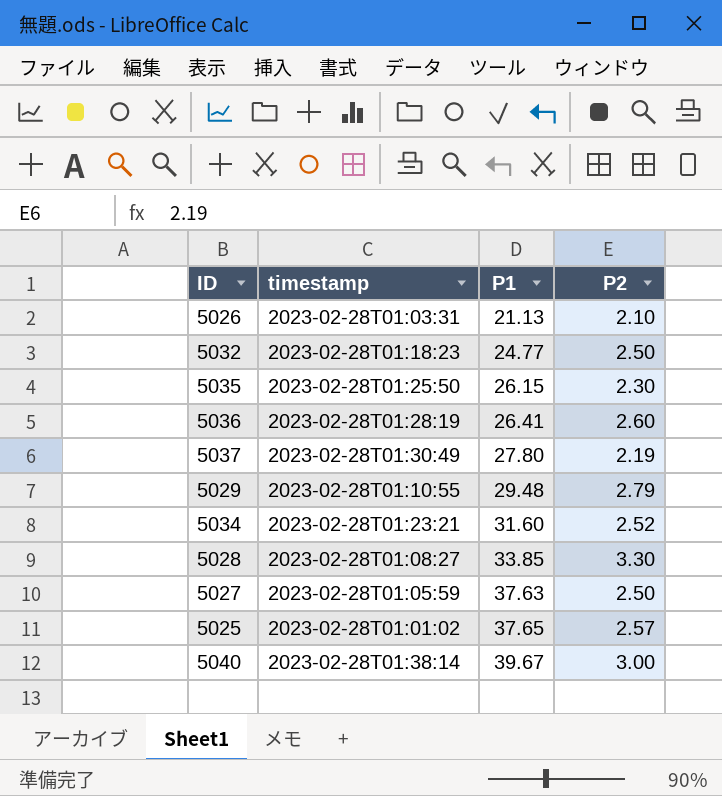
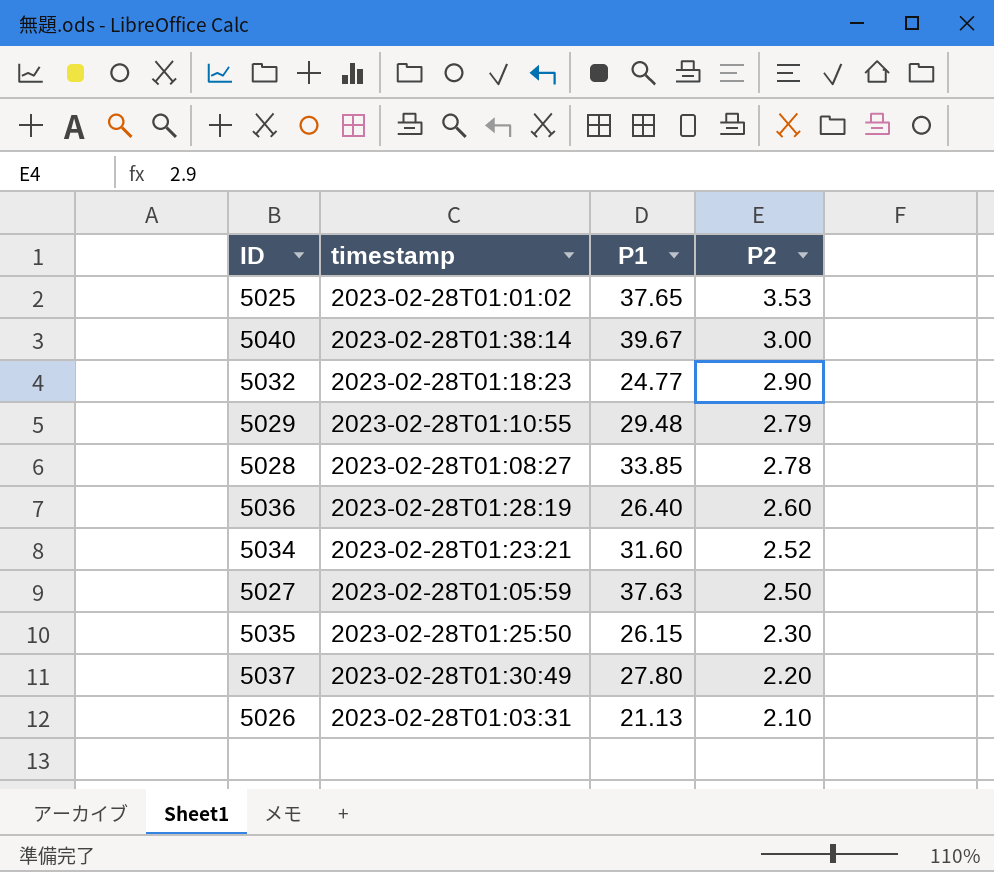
row order: P1 ascending -> P2 descending
5025 | P2: 2.57 -> 3.53
5032 | P2: 2.50 -> 2.90
5028 | P2: 3.30 -> 2.78
5036 | P1: 26.41 -> 26.40
5037 | P2: 2.19 -> 2.20

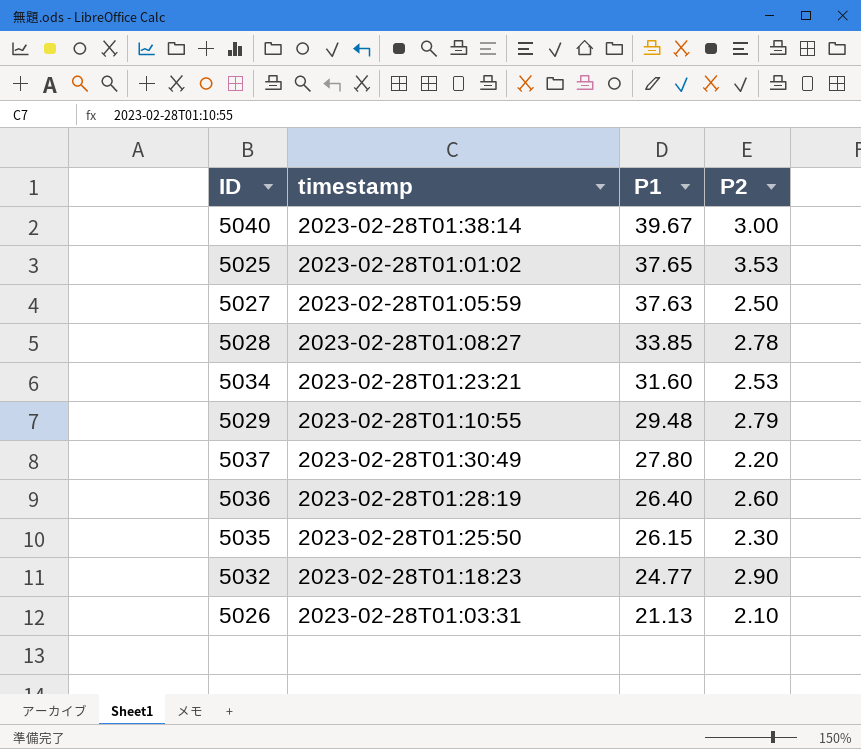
row order: P2 descending -> P1 descending
5034 | P2: 2.52 -> 2.53

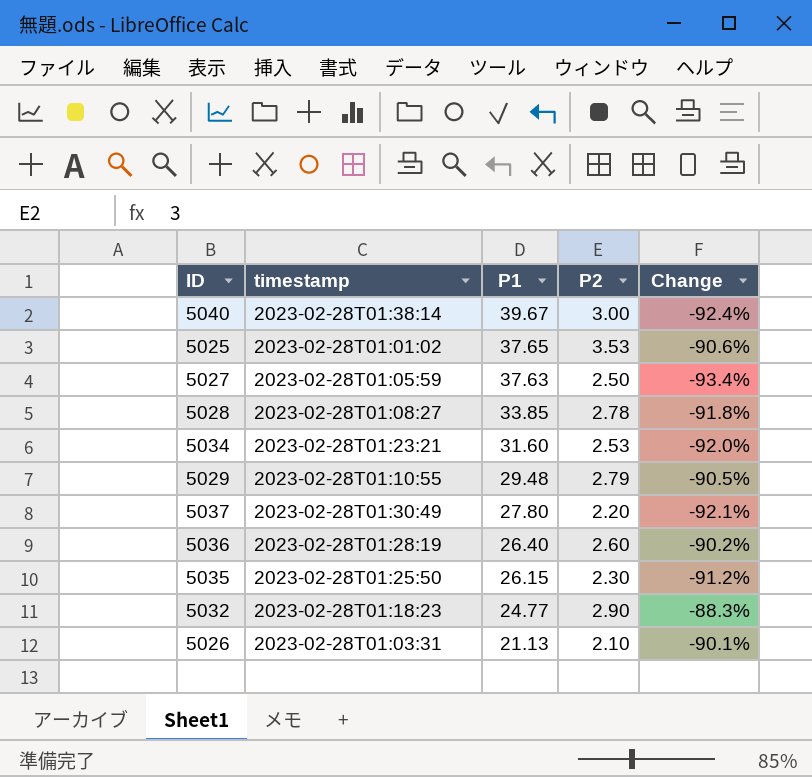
column Change | formula: none -> ([P2] - [P1]) / [P1]

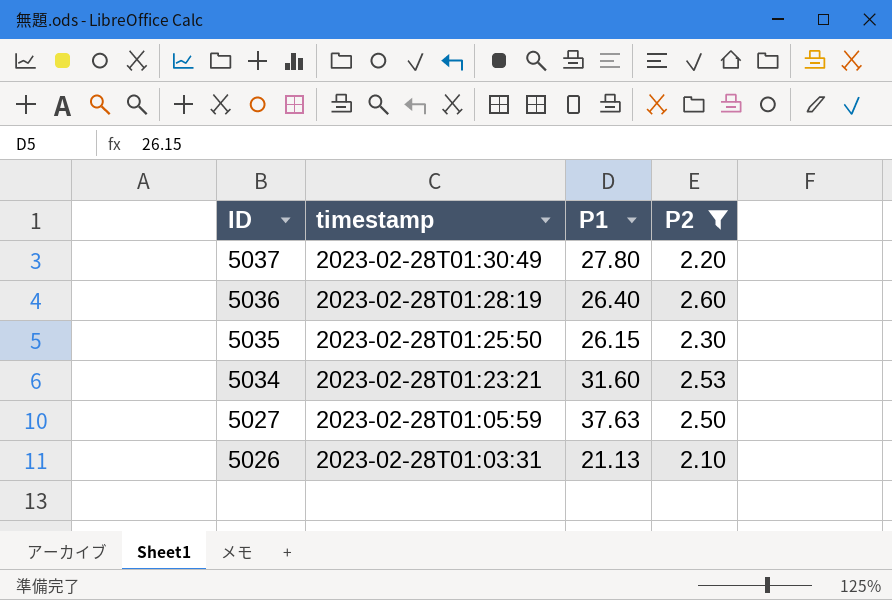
filter: none -> P2 <= 2.60
row order: P1 descending -> ID descending
column Change | formula: ([P2] - [P1]) / [P1] -> none

